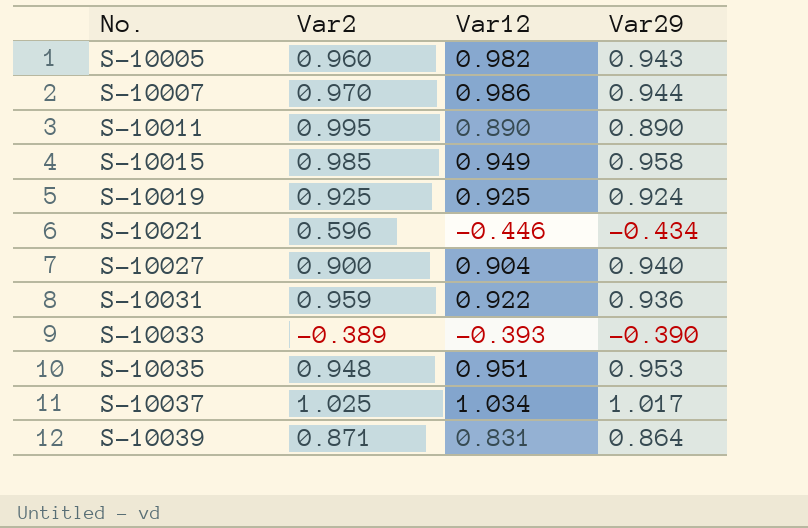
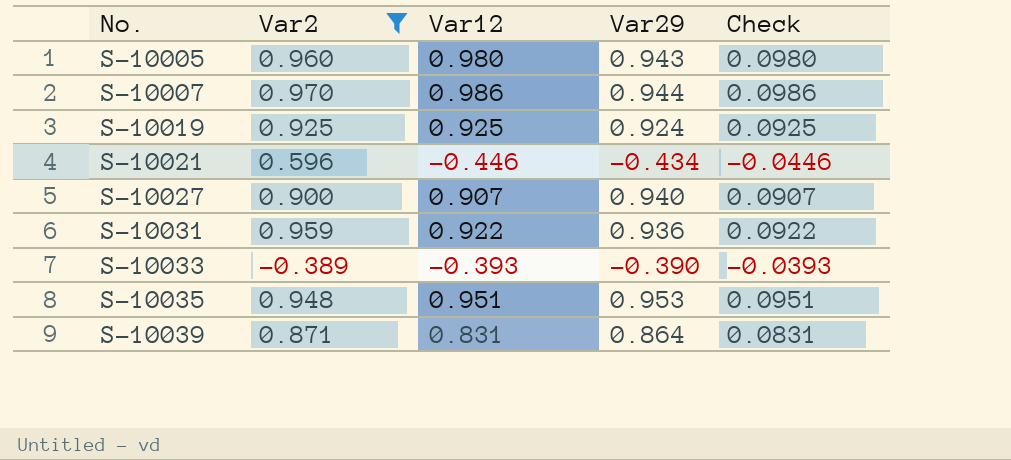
filter: none -> Var2 <= 0.970
column Check | formula: none -> [Var12] * 0.1
S-10005 | Var12: 0.982 -> 0.980
S-10027 | Var12: 0.904 -> 0.907

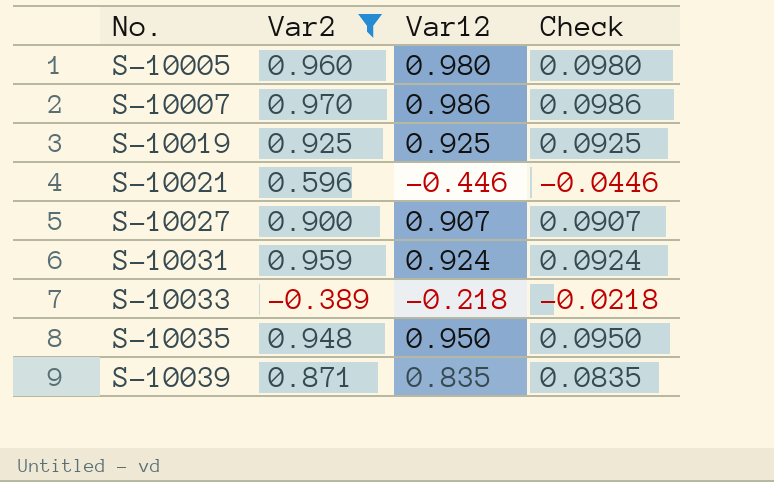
column Var29 | position: 4 -> none
S-10031 | Var12: 0.922 -> 0.924
S-10031 | Check: 0.0922 -> 0.0924
S-10033 | Var12: -0.393 -> -0.218
S-10033 | Check: -0.0393 -> -0.0218
S-10035 | Var12: 0.951 -> 0.950
S-10035 | Check: 0.0951 -> 0.0950
S-10039 | Var12: 0.831 -> 0.835
S-10039 | Check: 0.0831 -> 0.0835

